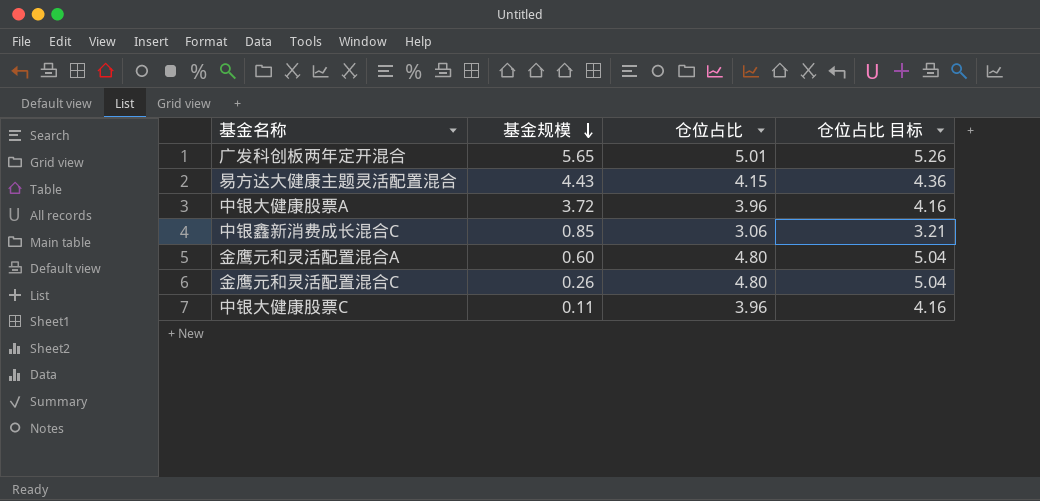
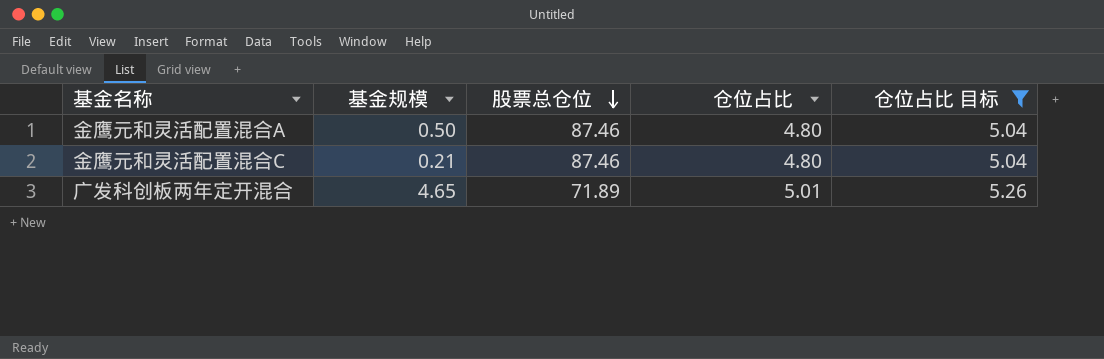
filter: none -> 仓位占比 目标 >= 5.04
row order: 基金规模 descending -> 股票总仓位 descending
column 股票总仓位 | position: none -> 3
金鹰元和灵活配置混合A | 基金规模: 0.60 -> 0.50
金鹰元和灵活配置混合C | 基金规模: 0.26 -> 0.21
广发科创板两年定开混合 | 基金规模: 5.65 -> 4.65

